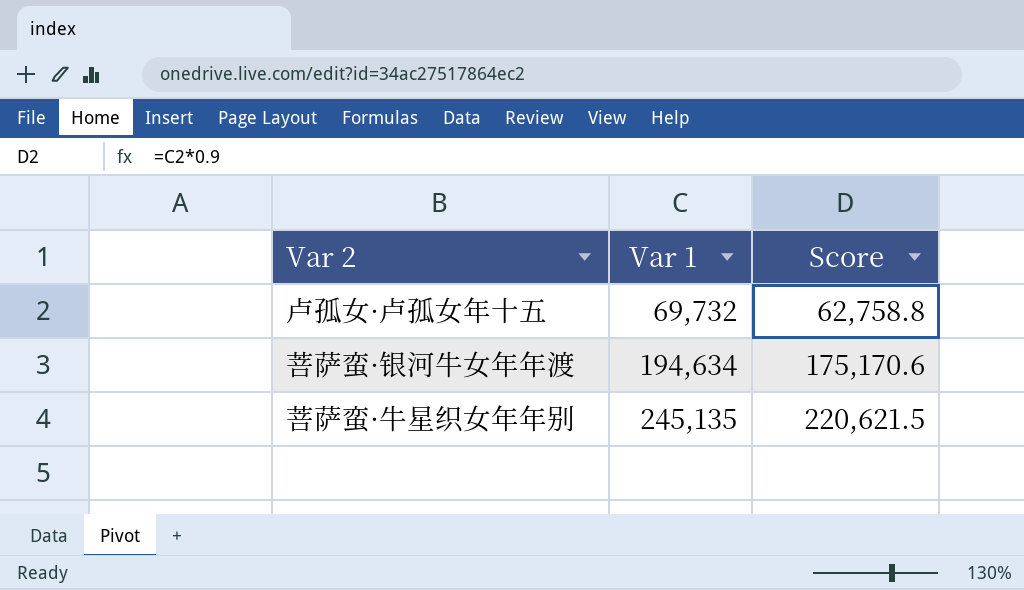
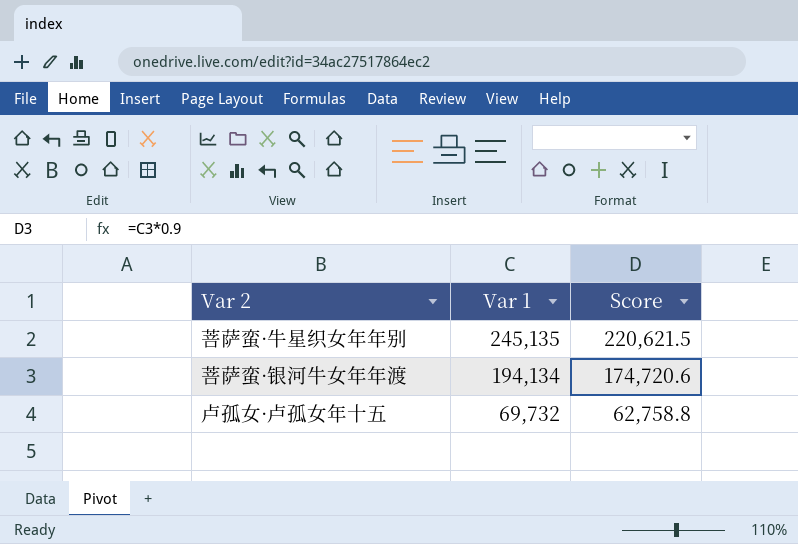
row order: Var 1 ascending -> Var 1 descending
菩萨蛮·银河牛女年年渡 | Var 1: 194,634 -> 194,134
菩萨蛮·银河牛女年年渡 | Score: 175,170.6 -> 174,720.6

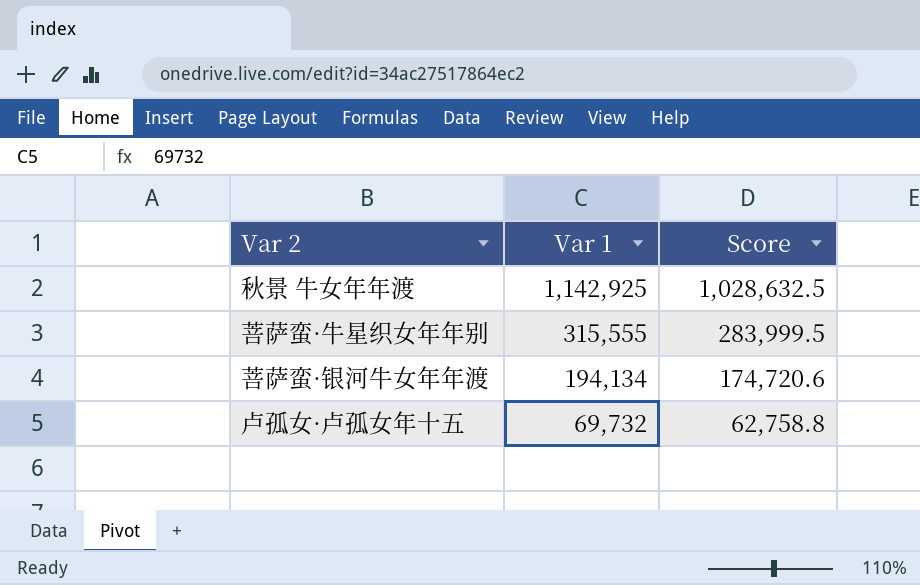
row 秋景 牛女年年渡: none -> 1,142,925 | 1,028,632.5
菩萨蛮·牛星织女年年别 | Var 1: 245,135 -> 315,555
菩萨蛮·牛星织女年年别 | Score: 220,621.5 -> 283,999.5

